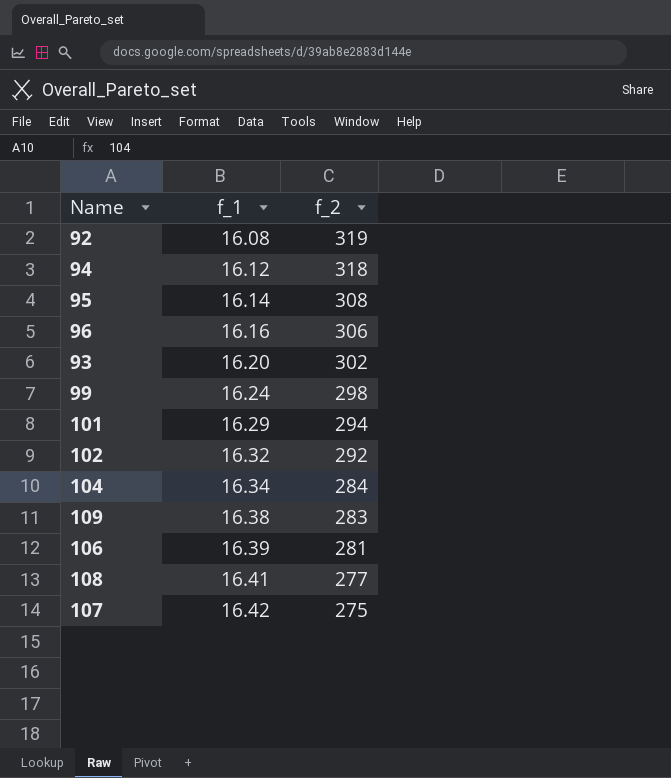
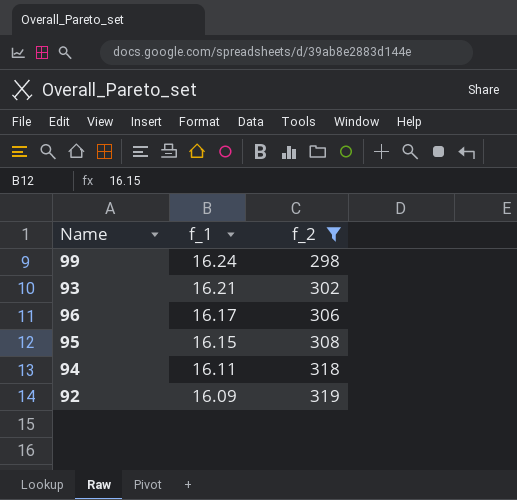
filter: none -> f_2 >= 298
row order: f_1 ascending -> f_1 descending
93 | f_1: 16.20 -> 16.21
96 | f_1: 16.16 -> 16.17
95 | f_1: 16.14 -> 16.15
94 | f_1: 16.12 -> 16.11
92 | f_1: 16.08 -> 16.09

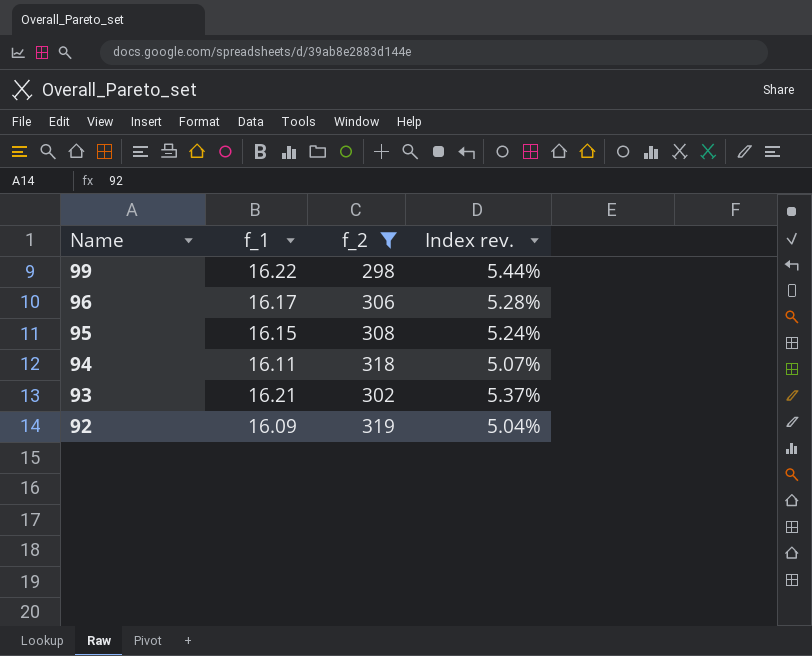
row order: f_1 descending -> Name descending
column Index rev. | formula: none -> [f_1] / [f_2]
99 | f_1: 16.24 -> 16.22

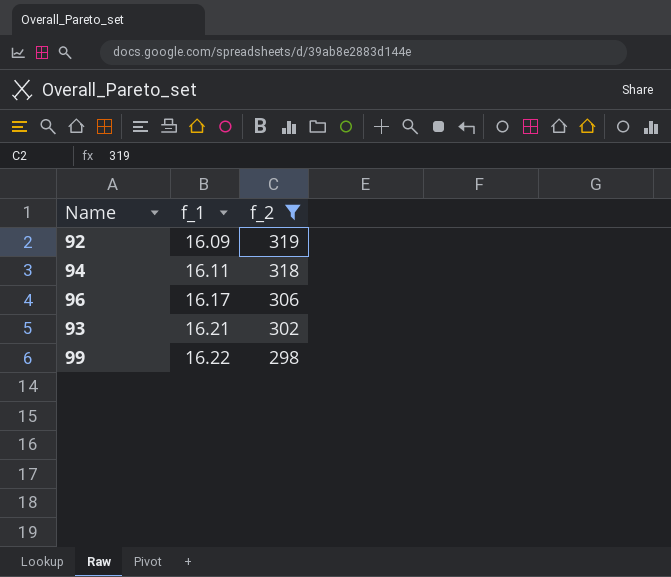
row order: Name descending -> f_1 ascending
column Index rev. | formula: [f_1] / [f_2] -> none
row 95: 16.15 | 308 | 5.24% -> none

